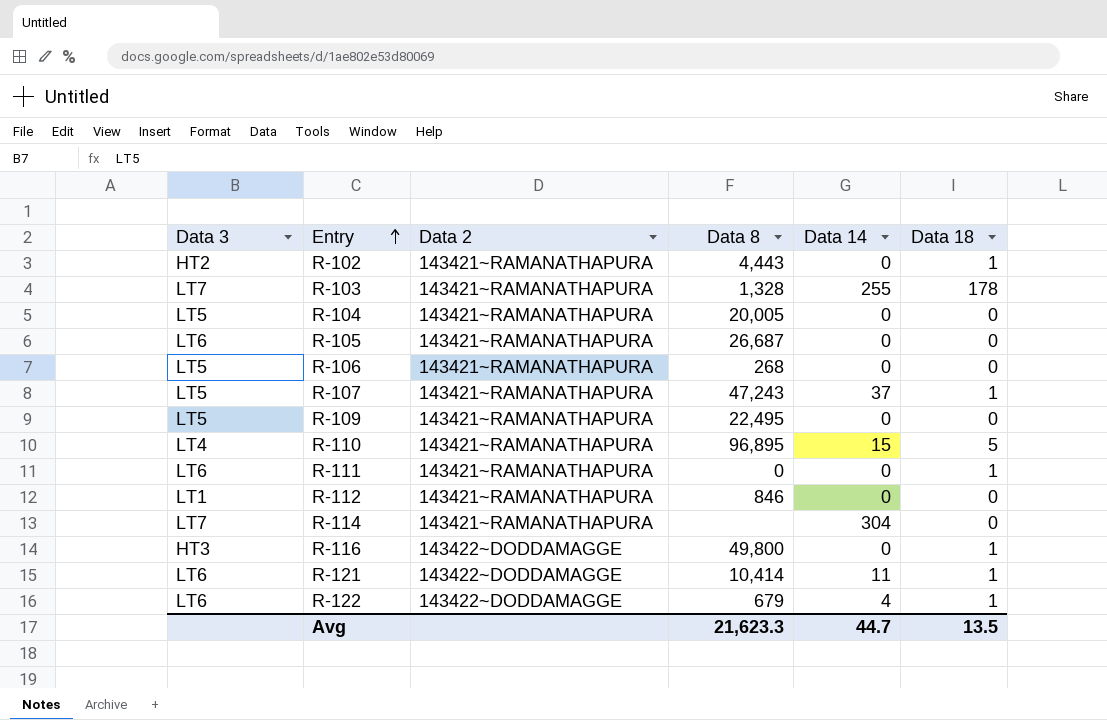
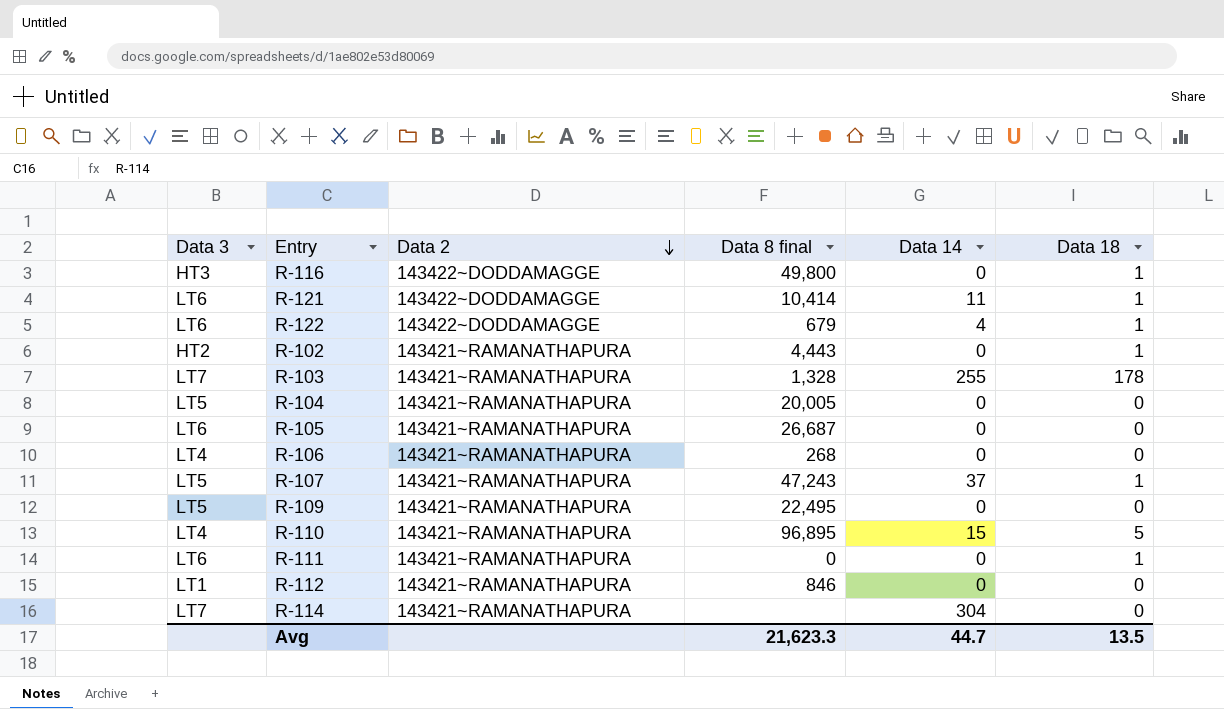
row order: Entry ascending -> Data 2 descending
column name: Data 8 -> Data 8 final
R-106 | Data 3: LT5 -> LT4

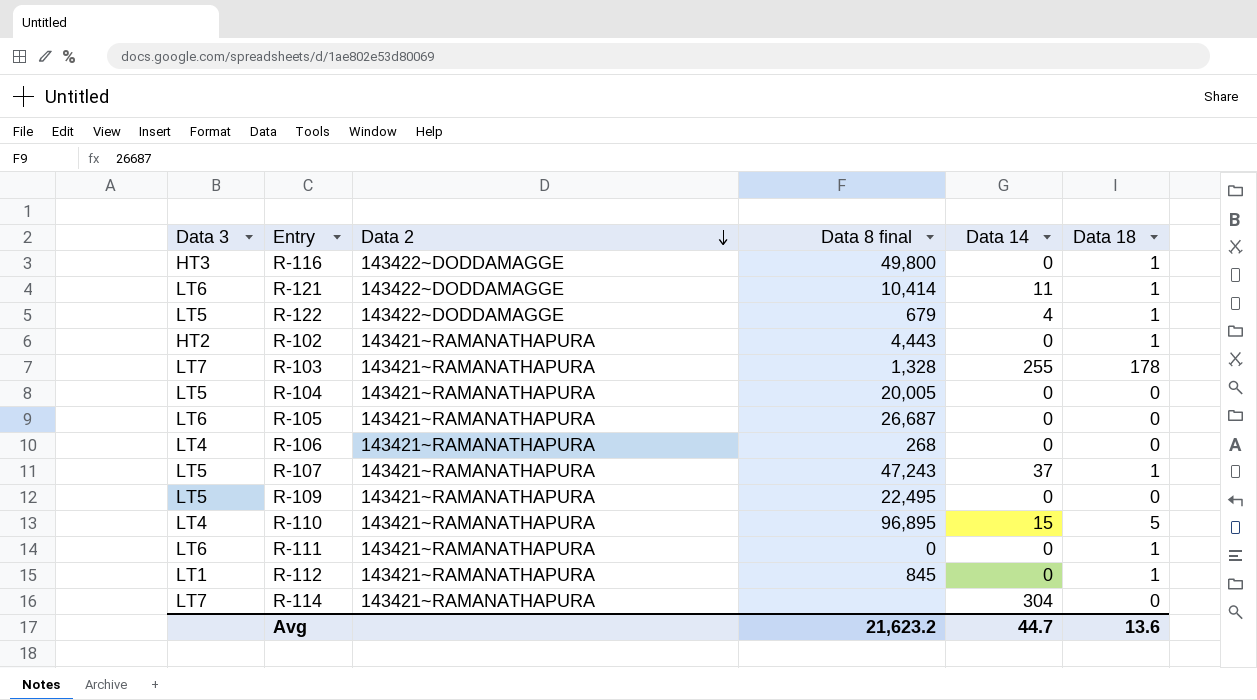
R-122 | Data 3: LT6 -> LT5
R-112 | Data 8 final: 846 -> 845
R-112 | Data 18: 0 -> 1
Avg | Data 8 final: 21,623.3 -> 21,623.2
Avg | Data 18: 13.5 -> 13.6

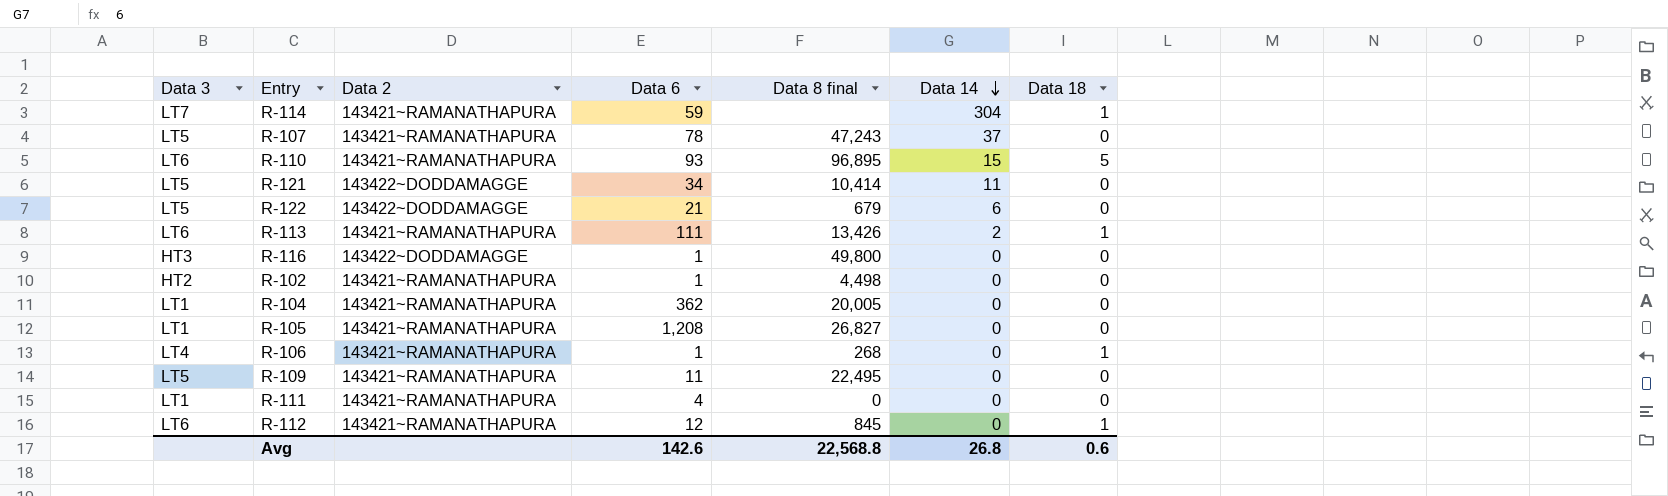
row order: Data 2 descending -> Data 14 descending
column Data 6 | position: none -> 4
row R-103: LT7 | 143421~RAMANATHAPURA | 1,328 | 255 | 178 -> none
R-114 | Data 18: 0 -> 1
R-107 | Data 18: 1 -> 0
R-110 | Data 3: LT4 -> LT6
R-121 | Data 3: LT6 -> LT5
R-121 | Data 18: 1 -> 0
R-122 | Data 14: 4 -> 6
R-122 | Data 18: 1 -> 0
row R-113: none -> LT6 | 143421~RAMANATHAPURA | 111 | 13,426 | 2 | 1
R-116 | Data 18: 1 -> 0
R-102 | Data 8 final: 4,443 -> 4,498
R-102 | Data 18: 1 -> 0
R-104 | Data 3: LT5 -> LT1
R-105 | Data 3: LT6 -> LT1
R-105 | Data 8 final: 26,687 -> 26,827
R-106 | Data 18: 0 -> 1
R-111 | Data 3: LT6 -> LT1
R-111 | Data 18: 1 -> 0
R-112 | Data 3: LT1 -> LT6
Avg | Data 8 final: 21,623.2 -> 22,568.8
Avg | Data 14: 44.7 -> 26.8
Avg | Data 18: 13.6 -> 0.6

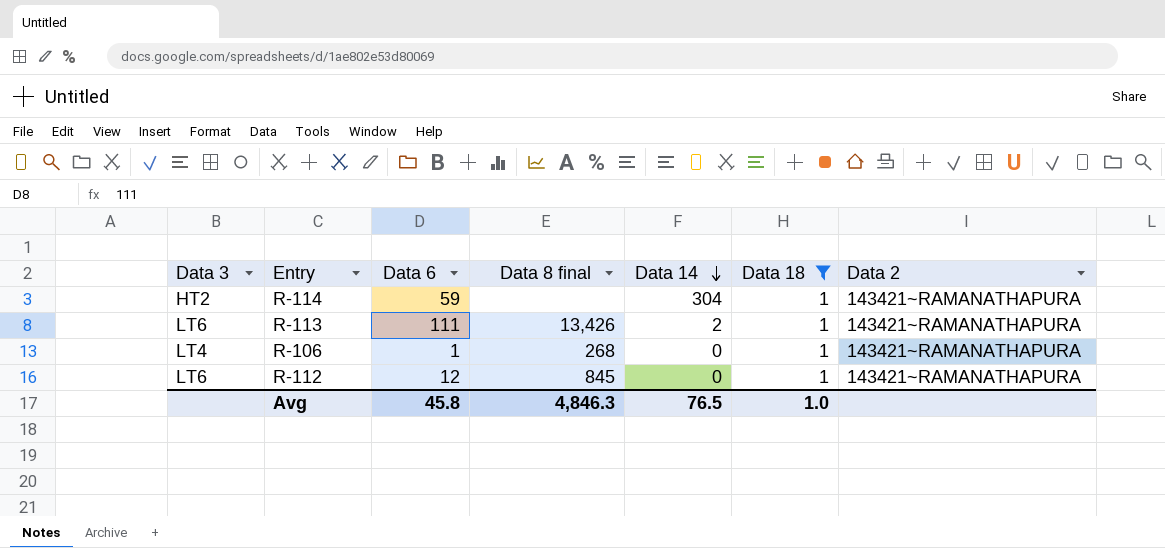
filter: none -> Data 18 = 1
column Data 2 | position: 3 -> 7
R-114 | Data 3: LT7 -> HT2
Avg | Data 6: 142.6 -> 45.8
Avg | Data 8 final: 22,568.8 -> 4,846.3
Avg | Data 14: 26.8 -> 76.5
Avg | Data 18: 0.6 -> 1.0

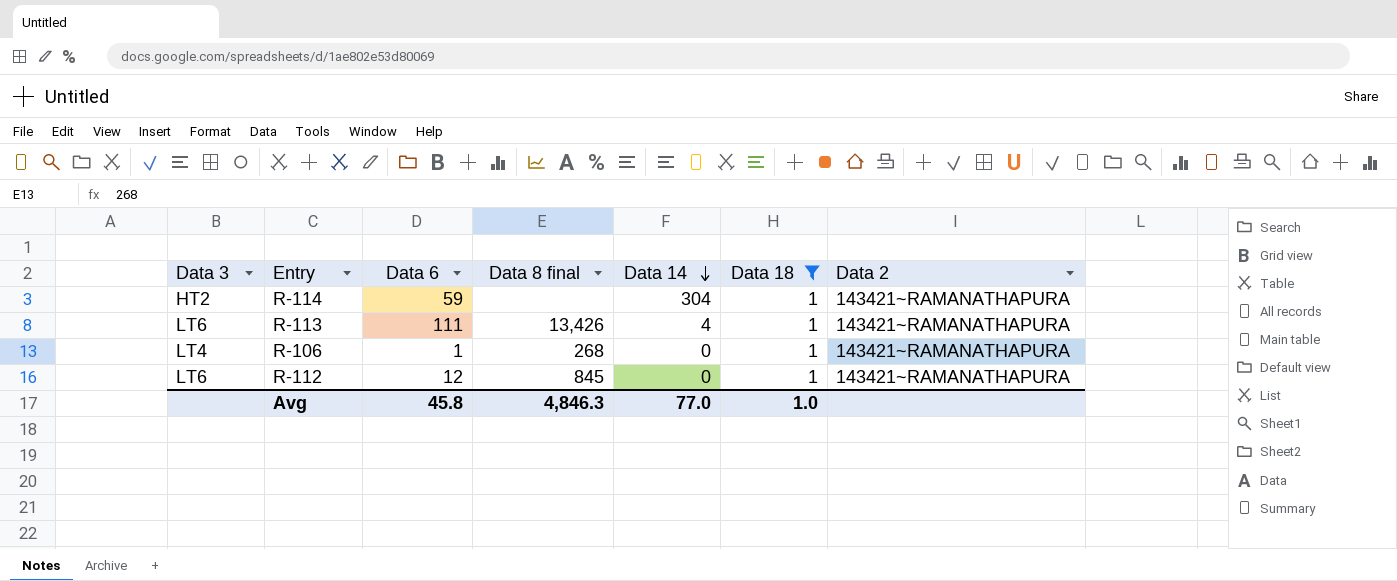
R-113 | Data 14: 2 -> 4
Avg | Data 14: 76.5 -> 77.0

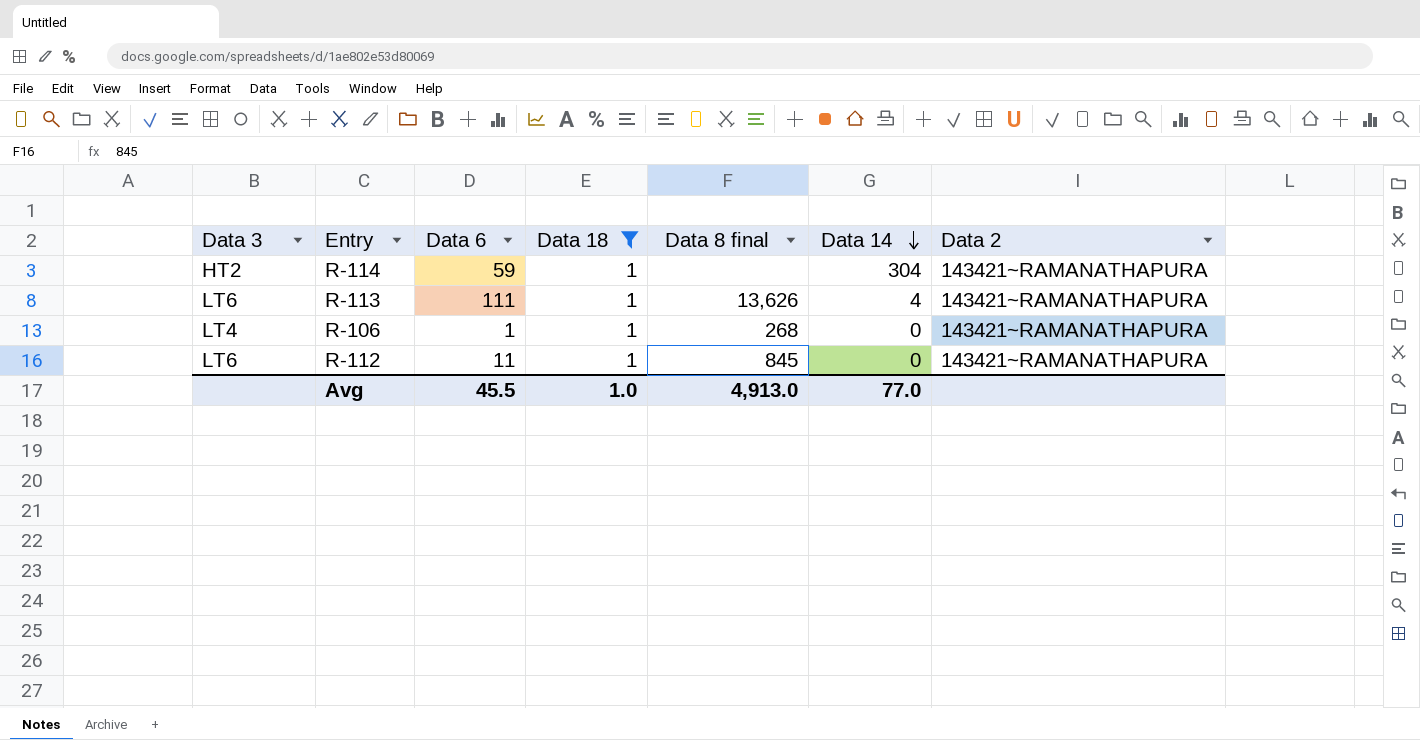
column Data 18 | position: 6 -> 4
R-113 | Data 8 final: 13,426 -> 13,626
R-112 | Data 6: 12 -> 11
Avg | Data 6: 45.8 -> 45.5
Avg | Data 8 final: 4,846.3 -> 4,913.0

